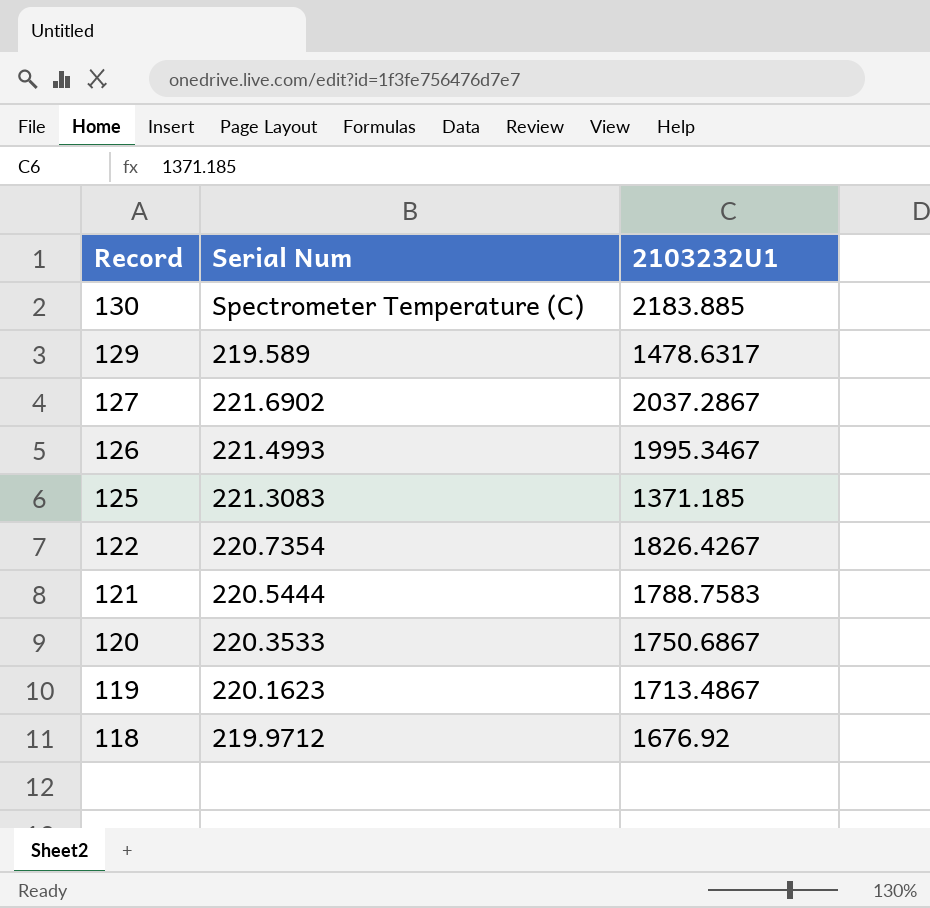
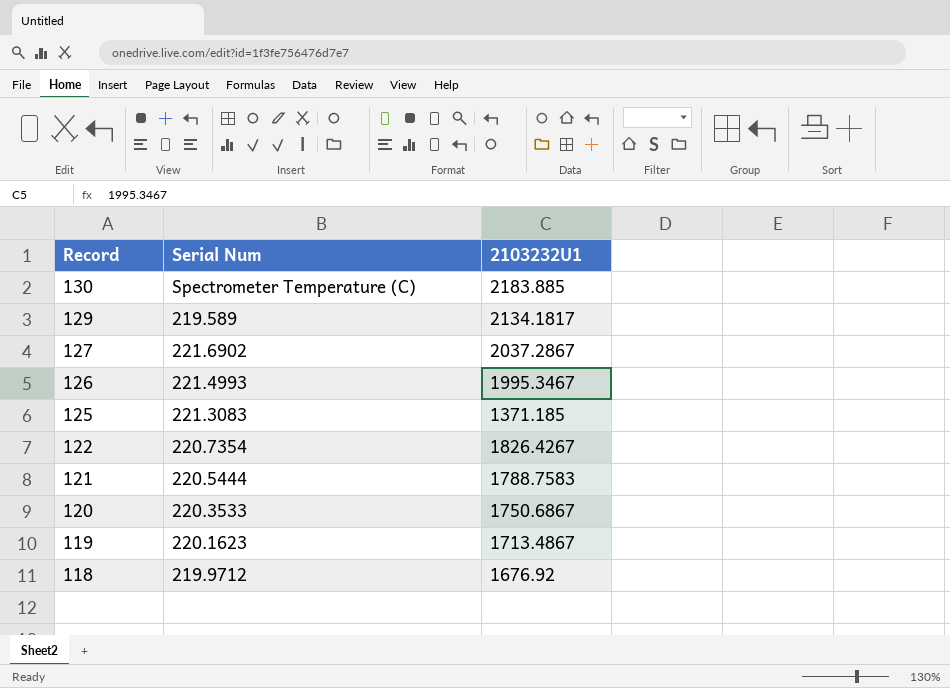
129 | 2103232U1: 1478.6317 -> 2134.1817

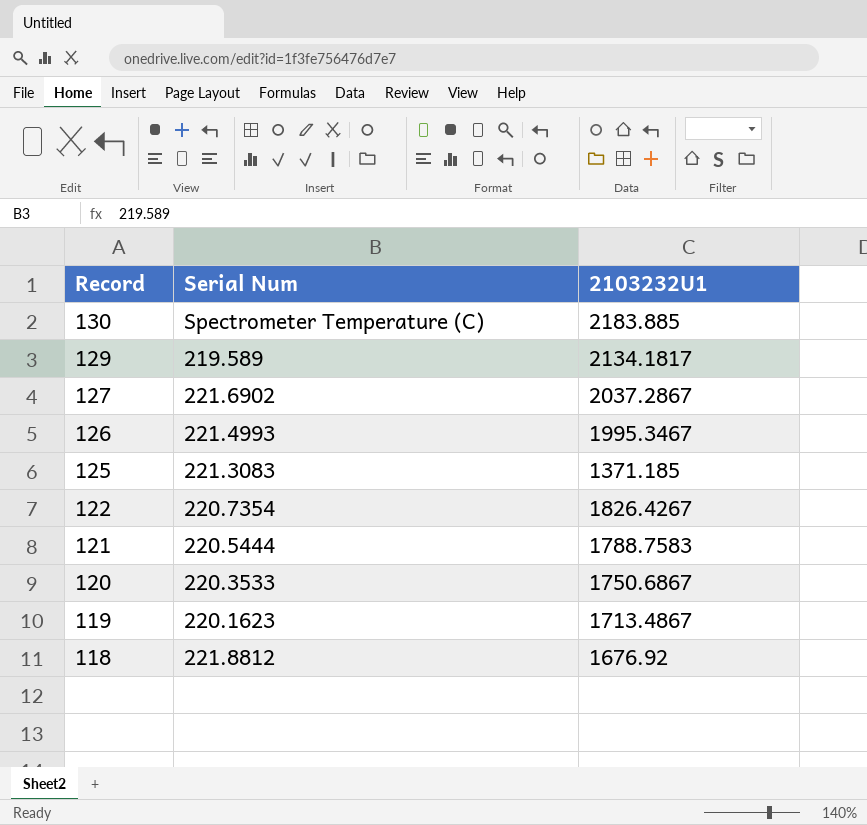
118 | Serial Num: 219.9712 -> 221.8812

